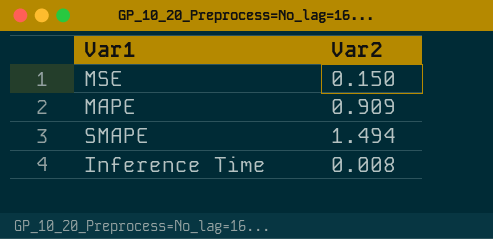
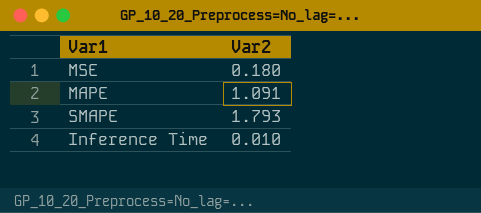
MSE | Var2: 0.150 -> 0.180
MAPE | Var2: 0.909 -> 1.091
SMAPE | Var2: 1.494 -> 1.793
Inference Time | Var2: 0.008 -> 0.010

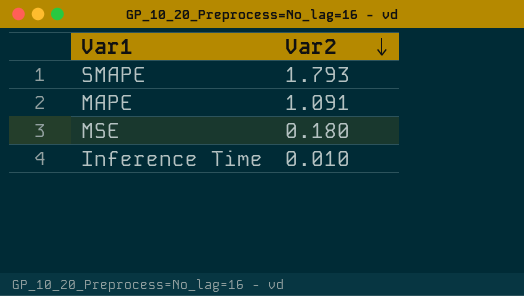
row order: none -> Var2 descending

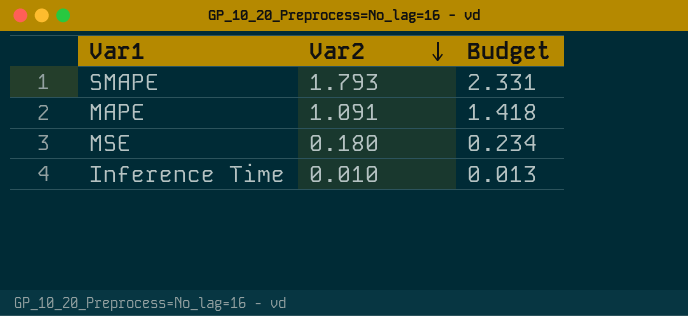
column Budget | formula: none -> [Var2] * 1.3

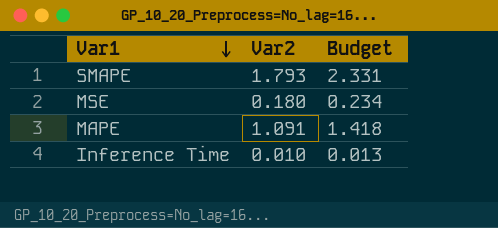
row order: Var2 descending -> Var1 descending

